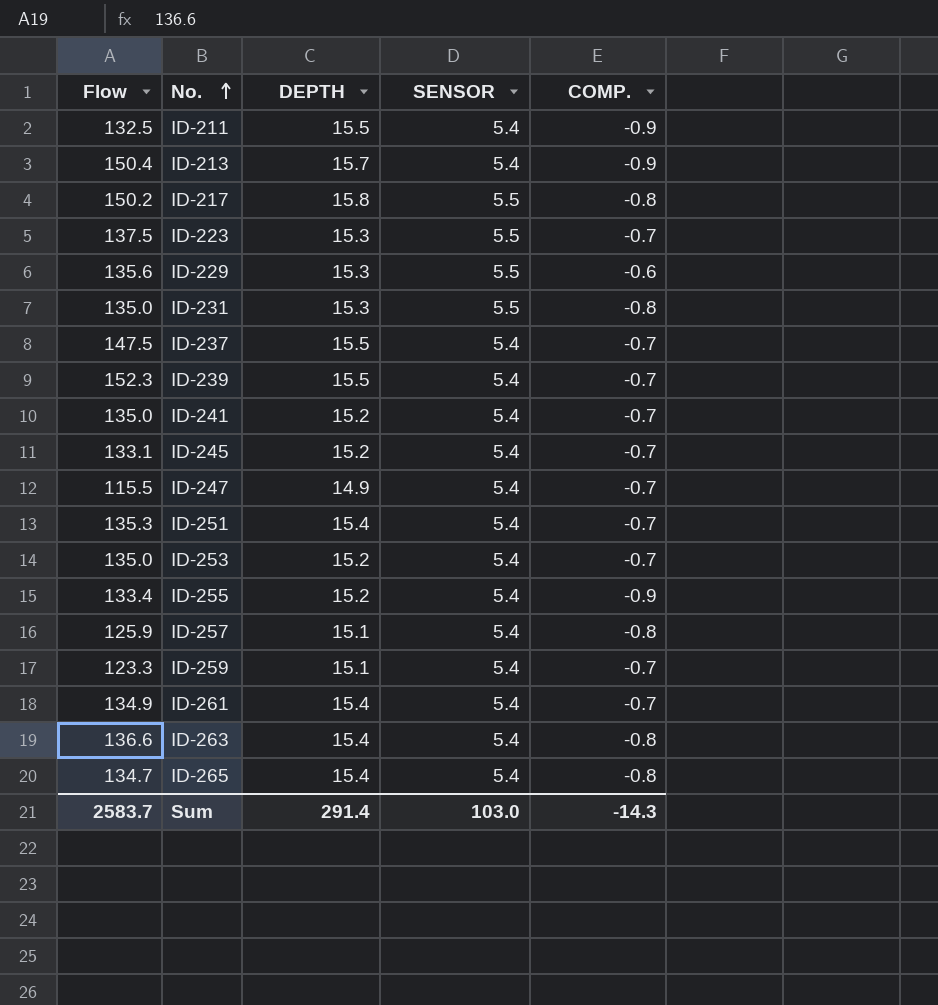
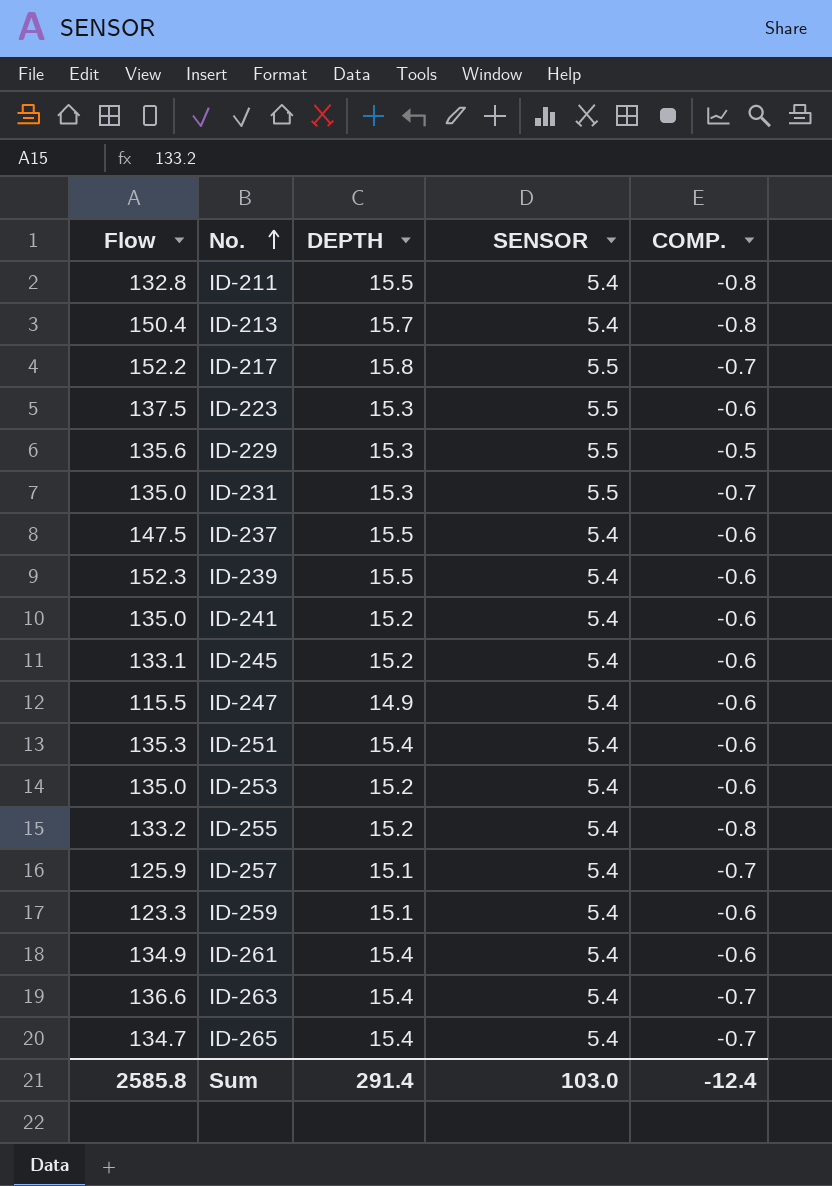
ID-211 | Flow: 132.5 -> 132.8
ID-211 | COMP.: -0.9 -> -0.8
ID-213 | COMP.: -0.9 -> -0.8
ID-217 | Flow: 150.2 -> 152.2
ID-217 | COMP.: -0.8 -> -0.7
ID-223 | COMP.: -0.7 -> -0.6
ID-229 | COMP.: -0.6 -> -0.5
ID-231 | COMP.: -0.8 -> -0.7
ID-237 | COMP.: -0.7 -> -0.6
ID-239 | COMP.: -0.7 -> -0.6
ID-241 | COMP.: -0.7 -> -0.6
ID-245 | COMP.: -0.7 -> -0.6
ID-247 | COMP.: -0.7 -> -0.6
ID-251 | COMP.: -0.7 -> -0.6
ID-253 | COMP.: -0.7 -> -0.6
ID-255 | Flow: 133.4 -> 133.2
ID-255 | COMP.: -0.9 -> -0.8
ID-257 | COMP.: -0.8 -> -0.7
ID-259 | COMP.: -0.7 -> -0.6
ID-261 | COMP.: -0.7 -> -0.6
ID-263 | COMP.: -0.8 -> -0.7
ID-265 | COMP.: -0.8 -> -0.7
Sum | Flow: 2583.7 -> 2585.8
Sum | COMP.: -14.3 -> -12.4

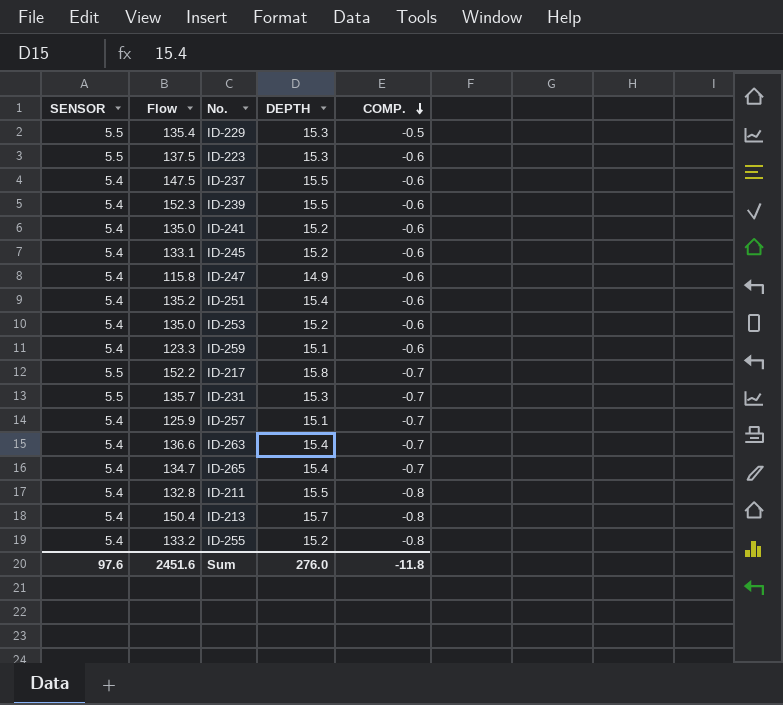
row order: No. ascending -> COMP. descending
column SENSOR | position: 4 -> 1
row ID-261: 134.9 | 15.4 | 5.4 | -0.6 -> none
ID-229 | Flow: 135.6 -> 135.4
ID-247 | Flow: 115.5 -> 115.8
ID-251 | Flow: 135.3 -> 135.2
ID-231 | Flow: 135.0 -> 135.7
Sum | SENSOR: 103.0 -> 97.6
Sum | Flow: 2585.8 -> 2451.6
Sum | DEPTH: 291.4 -> 276.0
Sum | COMP.: -12.4 -> -11.8

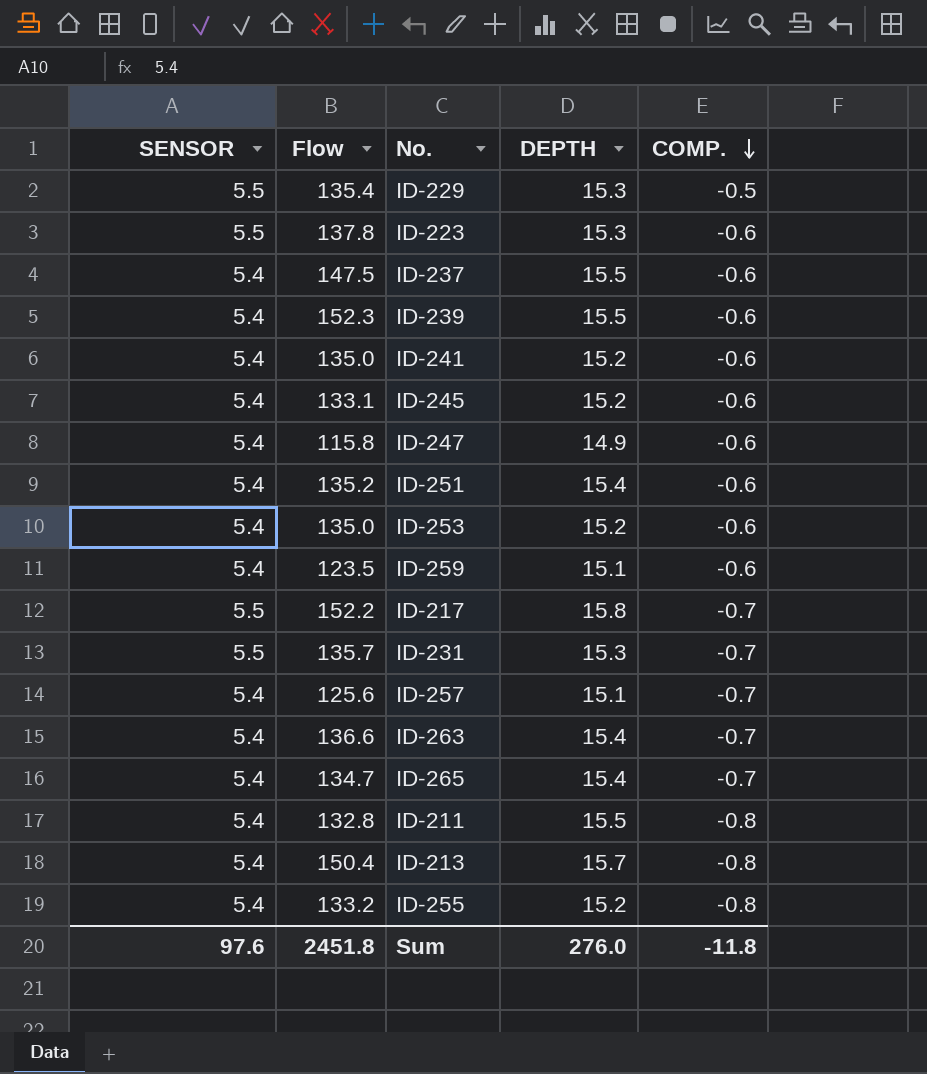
ID-223 | Flow: 137.5 -> 137.8
ID-259 | Flow: 123.3 -> 123.5
ID-257 | Flow: 125.9 -> 125.6
Sum | Flow: 2451.6 -> 2451.8

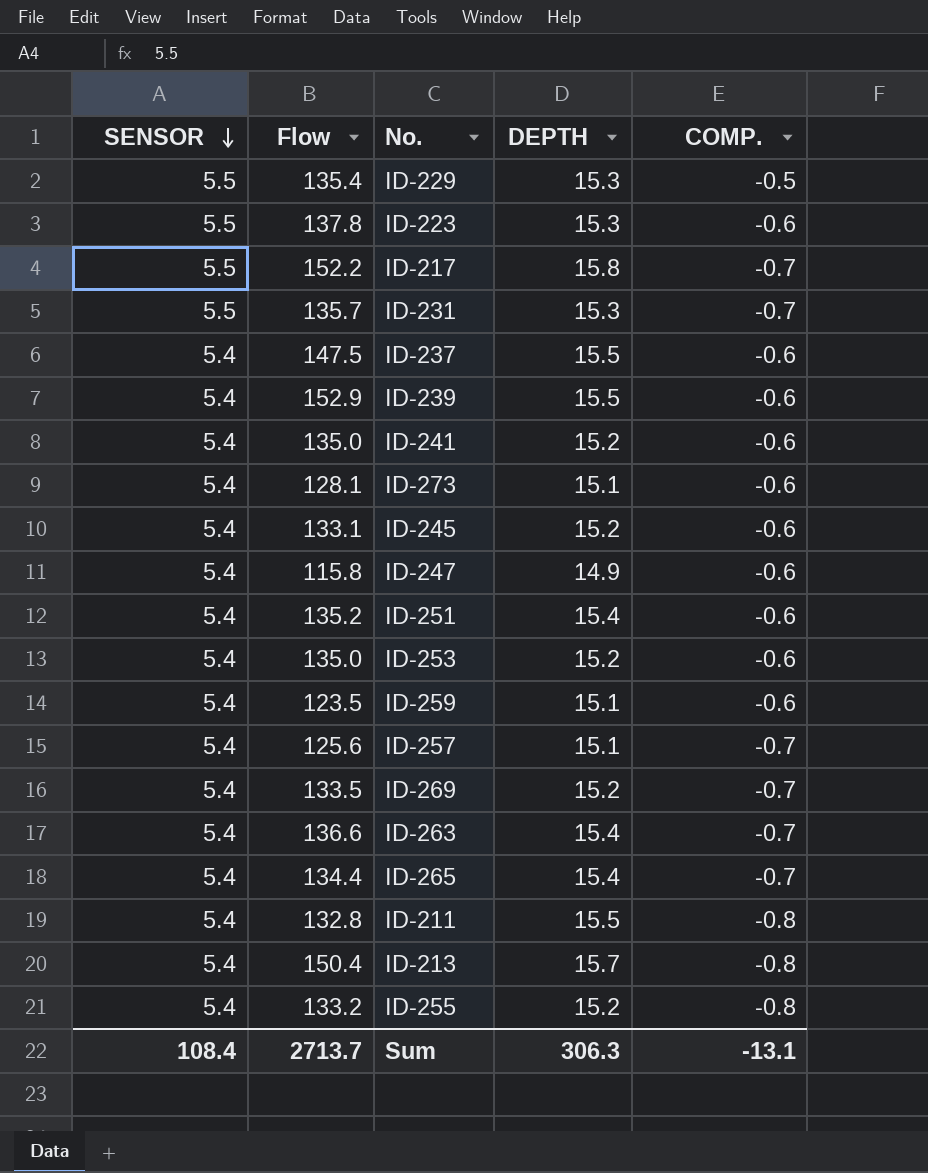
row order: COMP. descending -> SENSOR descending
ID-239 | Flow: 152.3 -> 152.9
row ID-273: none -> 5.4 | 128.1 | 15.1 | -0.6
row ID-269: none -> 5.4 | 133.5 | 15.2 | -0.7
ID-265 | Flow: 134.7 -> 134.4
Sum | SENSOR: 97.6 -> 108.4
Sum | Flow: 2451.8 -> 2713.7
Sum | DEPTH: 276.0 -> 306.3
Sum | COMP.: -11.8 -> -13.1

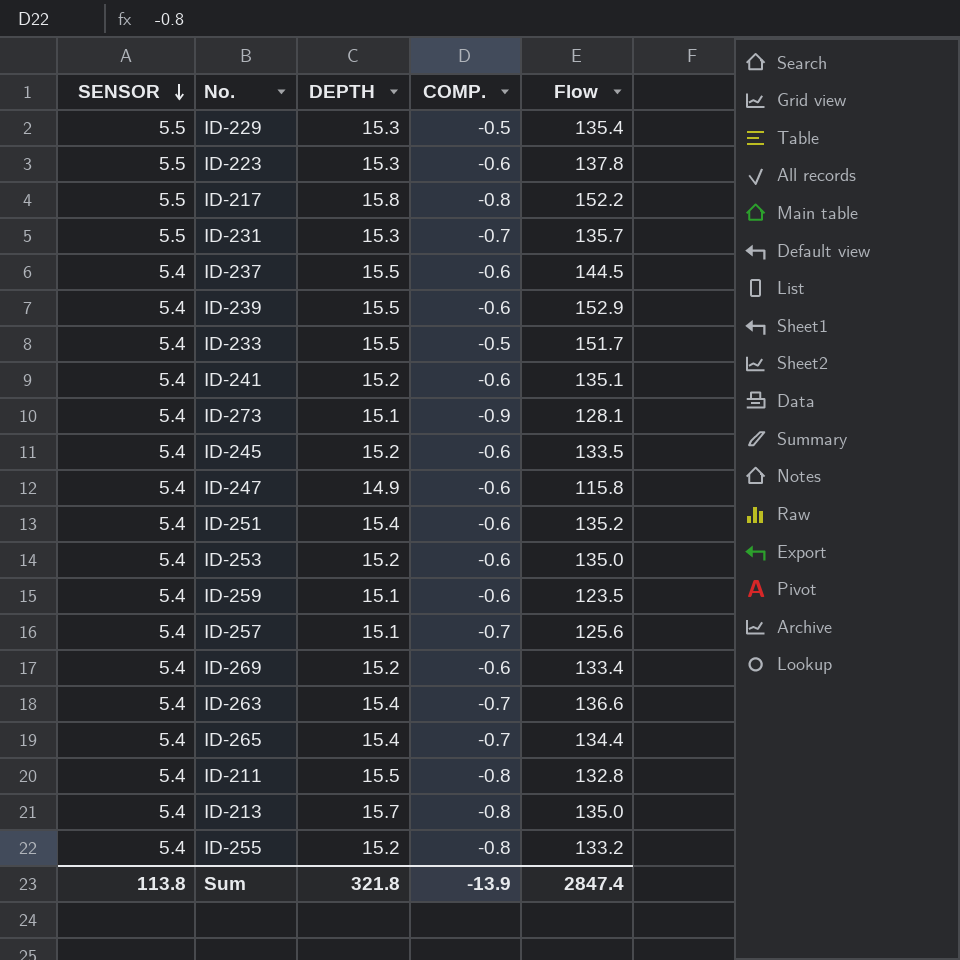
column Flow | position: 2 -> 5
ID-217 | COMP.: -0.7 -> -0.8
ID-237 | Flow: 147.5 -> 144.5
row ID-233: none -> 5.4 | 15.5 | -0.5 | 151.7
ID-241 | Flow: 135.0 -> 135.1
ID-273 | COMP.: -0.6 -> -0.9
ID-245 | Flow: 133.1 -> 133.5
ID-269 | COMP.: -0.7 -> -0.6
ID-269 | Flow: 133.5 -> 133.4
ID-213 | Flow: 150.4 -> 135.0
Sum | SENSOR: 108.4 -> 113.8
Sum | DEPTH: 306.3 -> 321.8
Sum | COMP.: -13.1 -> -13.9
Sum | Flow: 2713.7 -> 2847.4

